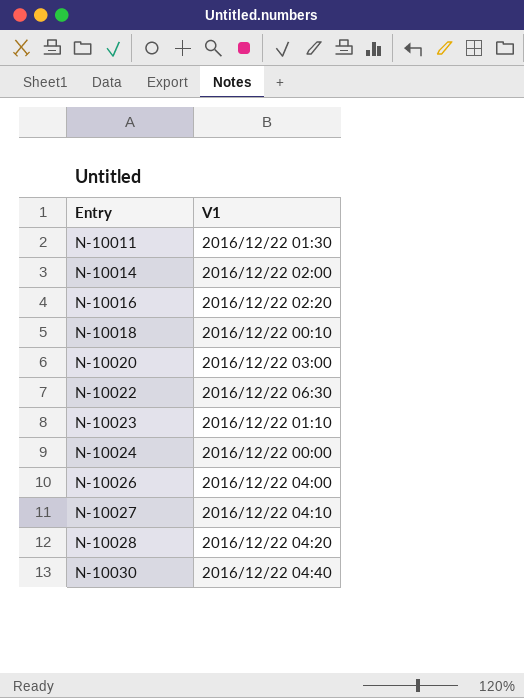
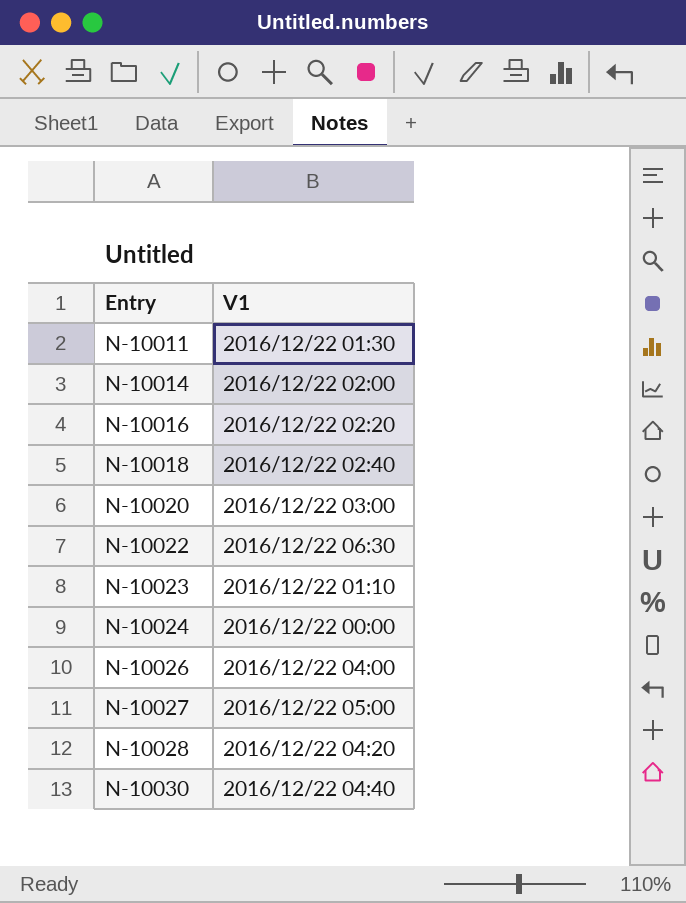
N-10018 | V1: 2016/12/22 00:10 -> 2016/12/22 02:40
N-10027 | V1: 2016/12/22 04:10 -> 2016/12/22 05:00

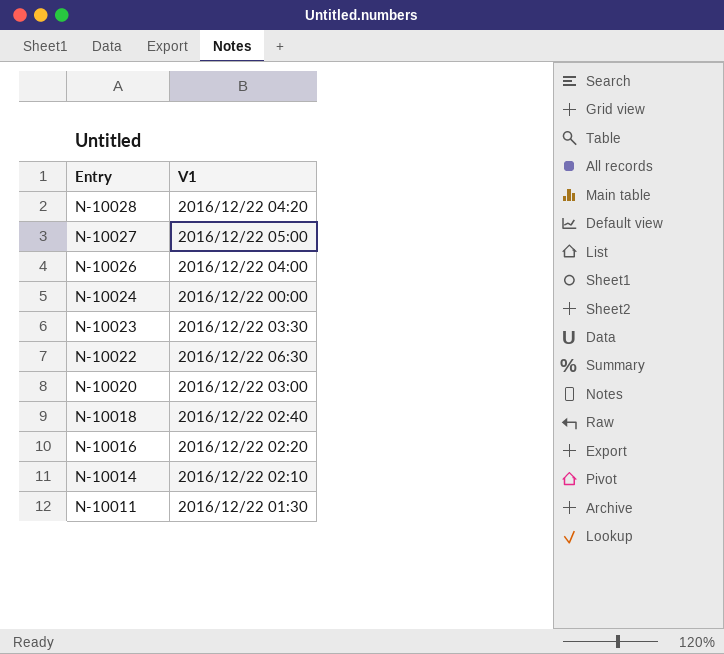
row order: Entry ascending -> Entry descending
row N-10030: 2016/12/22 04:40 -> none
N-10023 | V1: 2016/12/22 01:10 -> 2016/12/22 03:30
N-10014 | V1: 2016/12/22 02:00 -> 2016/12/22 02:10

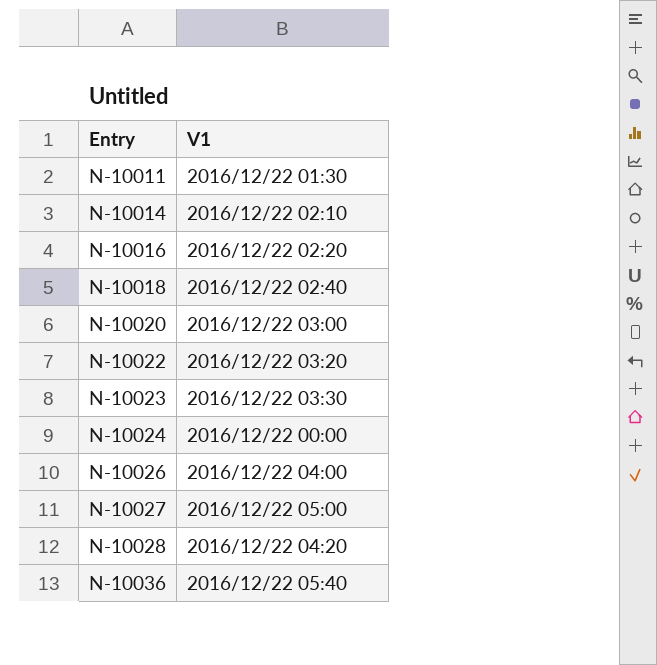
row order: Entry descending -> Entry ascending
N-10022 | V1: 2016/12/22 06:30 -> 2016/12/22 03:20
row N-10036: none -> 2016/12/22 05:40

